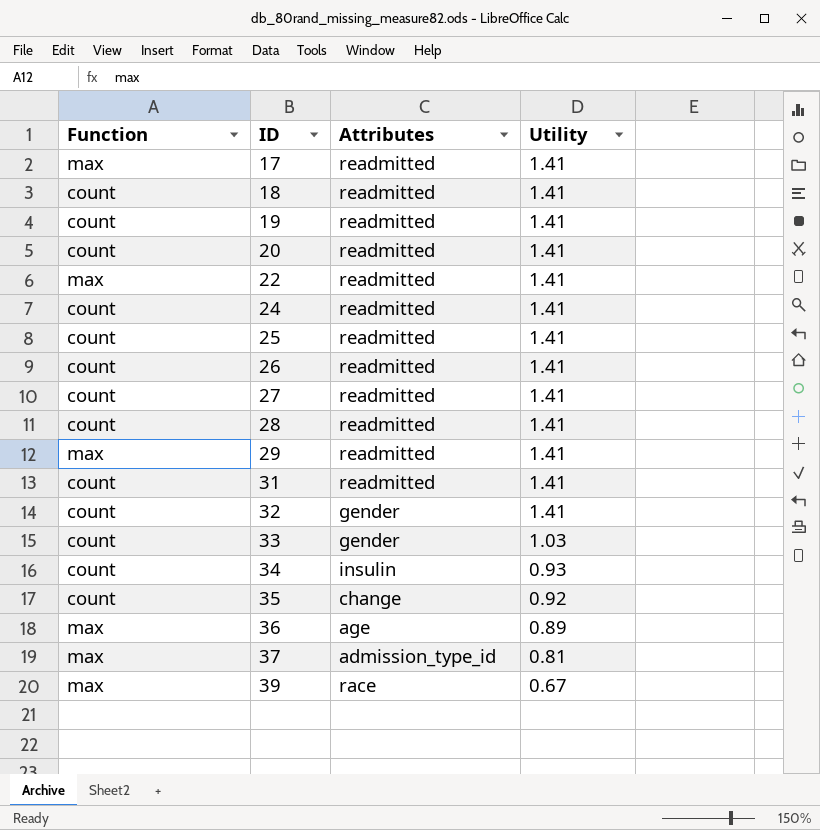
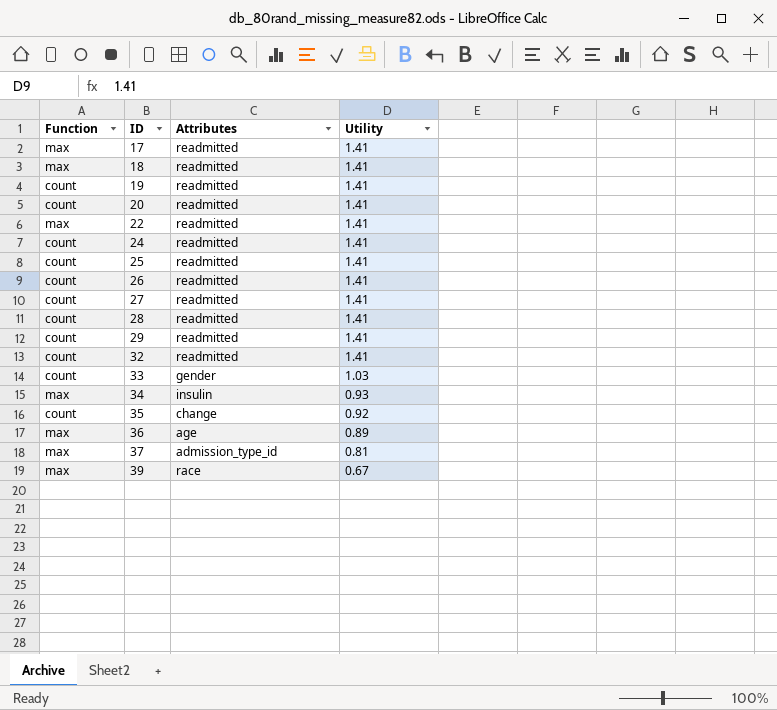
row 31: count | readmitted | 1.41 -> none
18 | Function: count -> max
29 | Function: max -> count
32 | Attributes: gender -> readmitted
34 | Function: count -> max

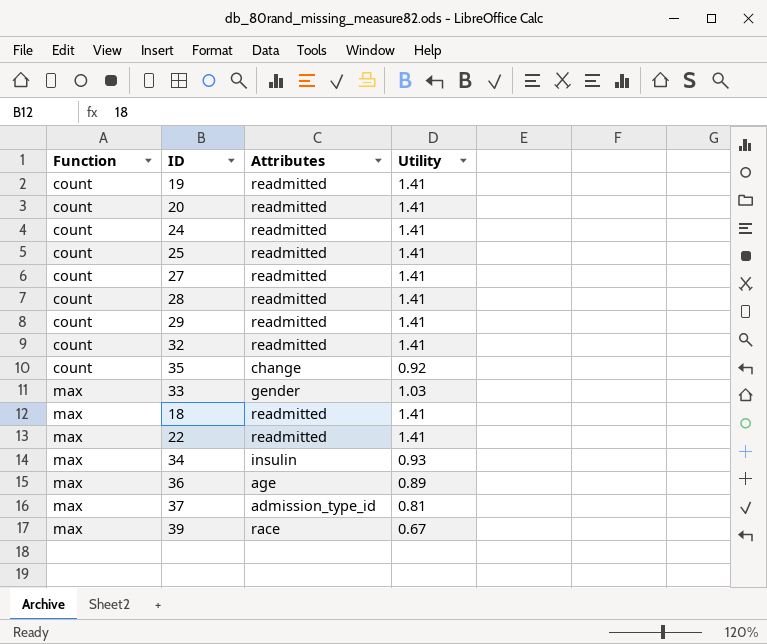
row order: ID ascending -> Function ascending
row 17: max | readmitted | 1.41 -> none
row 26: count | readmitted | 1.41 -> none
33 | Function: count -> max

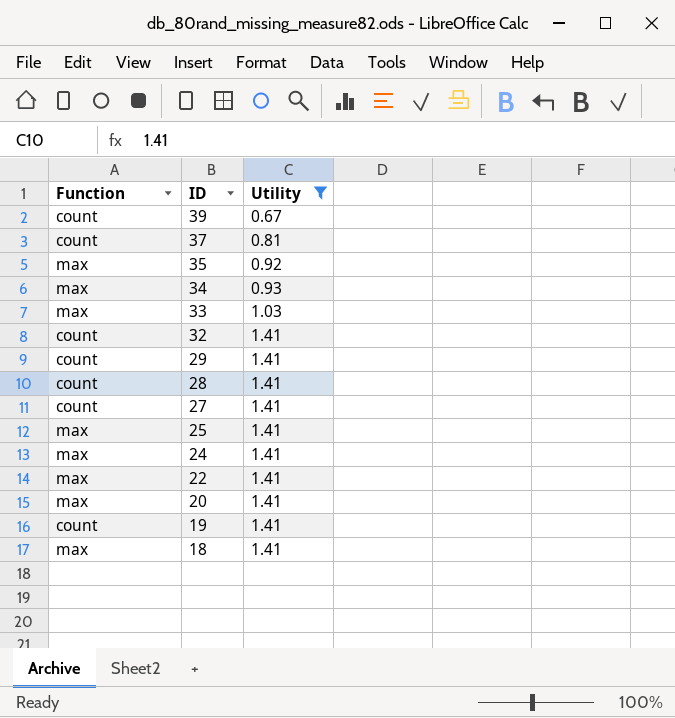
filter: none -> Utility != 0.89
row order: Function ascending -> ID descending
column Attributes | position: 3 -> none
39 | Function: max -> count
37 | Function: max -> count
35 | Function: count -> max
25 | Function: count -> max
24 | Function: count -> max
20 | Function: count -> max

